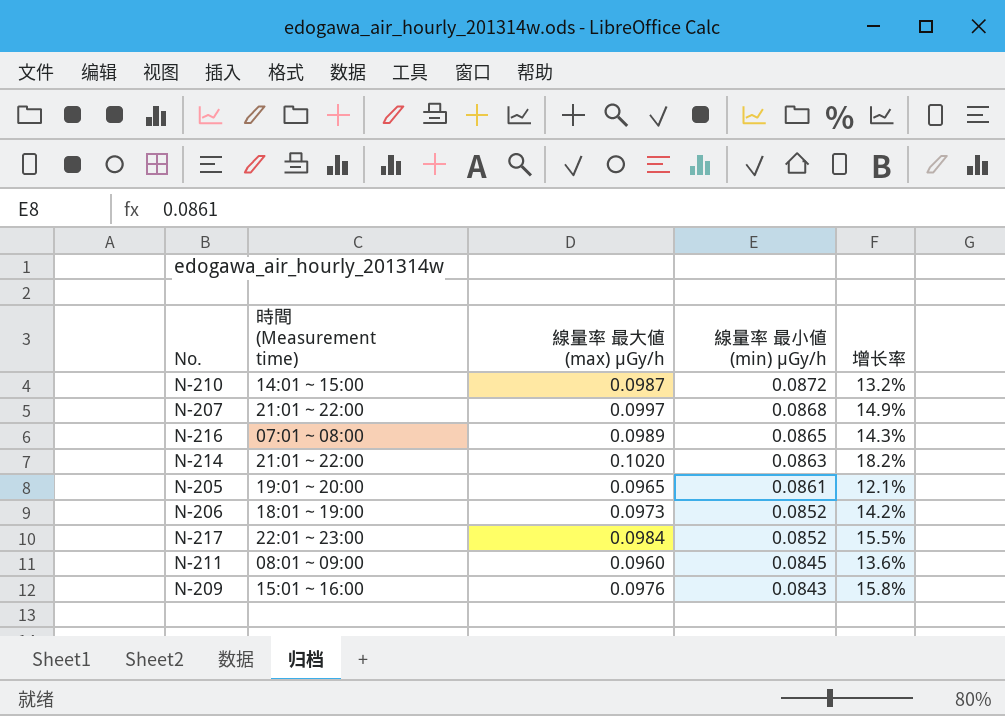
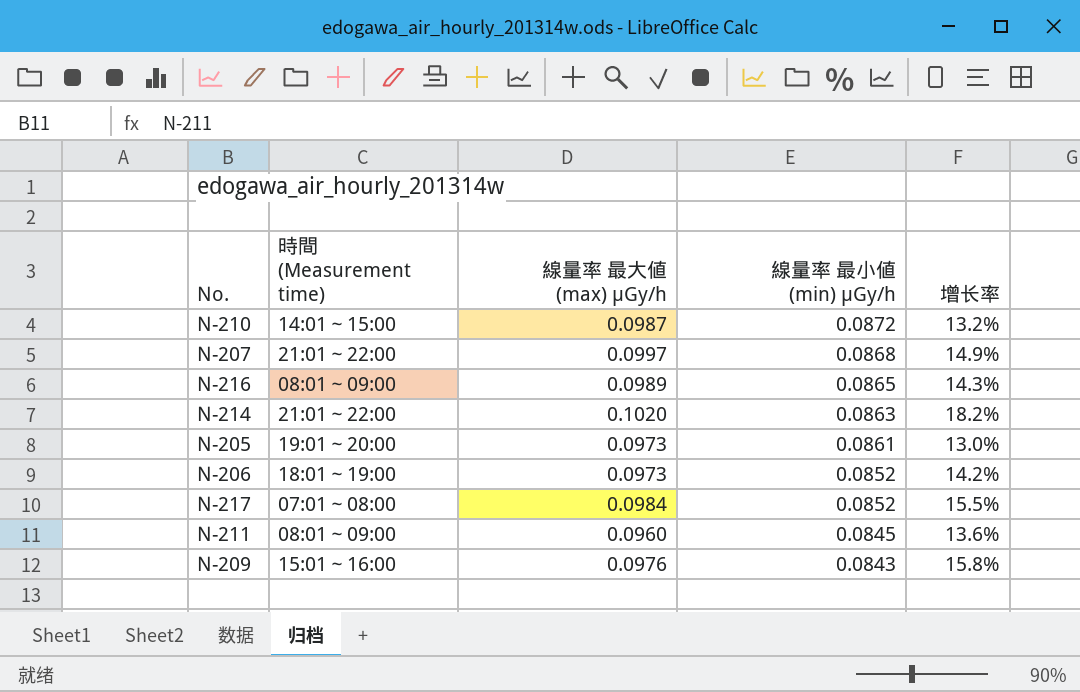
N-216 | 時間 (Measurement time): 07:01～08:00 -> 08:01～09:00
N-205 | 線量率 最大値 (max) μGy/h: 0.0965 -> 0.0973
N-205 | 增长率: 12.1% -> 13.0%
N-217 | 時間 (Measurement time): 22:01～23:00 -> 07:01～08:00

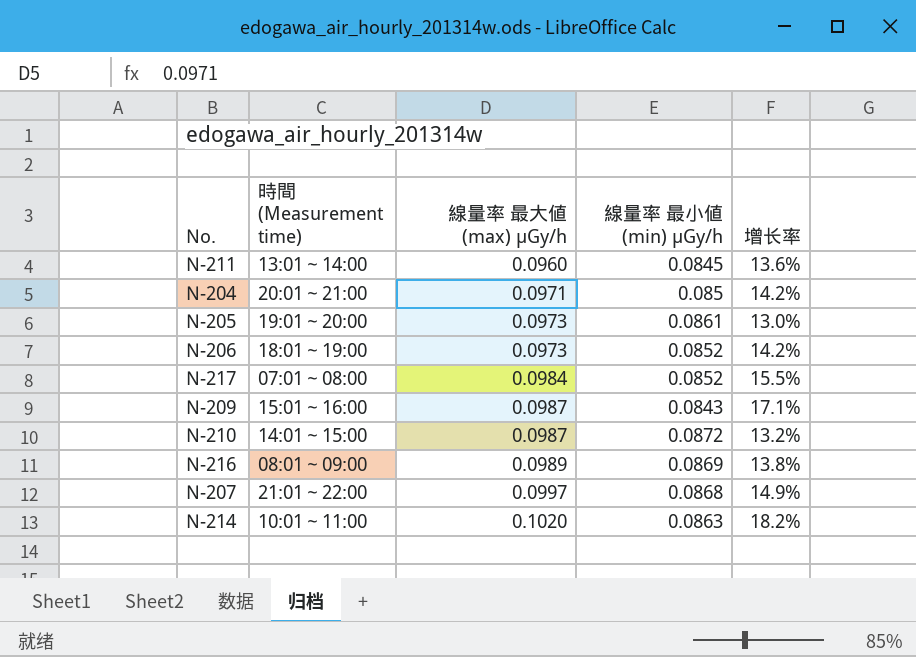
row order: 線量率 最小値 (min) μGy/h descending -> 線量率 最大値 (max) μGy/h ascending
N-211 | 時間 (Measurement time): 08:01～09:00 -> 13:01～14:00
row N-204: none -> 20:01～21:00 | 0.0971 | 0.085 | 14.2%
N-209 | 線量率 最大値 (max) μGy/h: 0.0976 -> 0.0987
N-209 | 增长率: 15.8% -> 17.1%
N-216 | 線量率 最小値 (min) μGy/h: 0.0865 -> 0.0869
N-216 | 增长率: 14.3% -> 13.8%
N-214 | 時間 (Measurement time): 21:01～22:00 -> 10:01～11:00

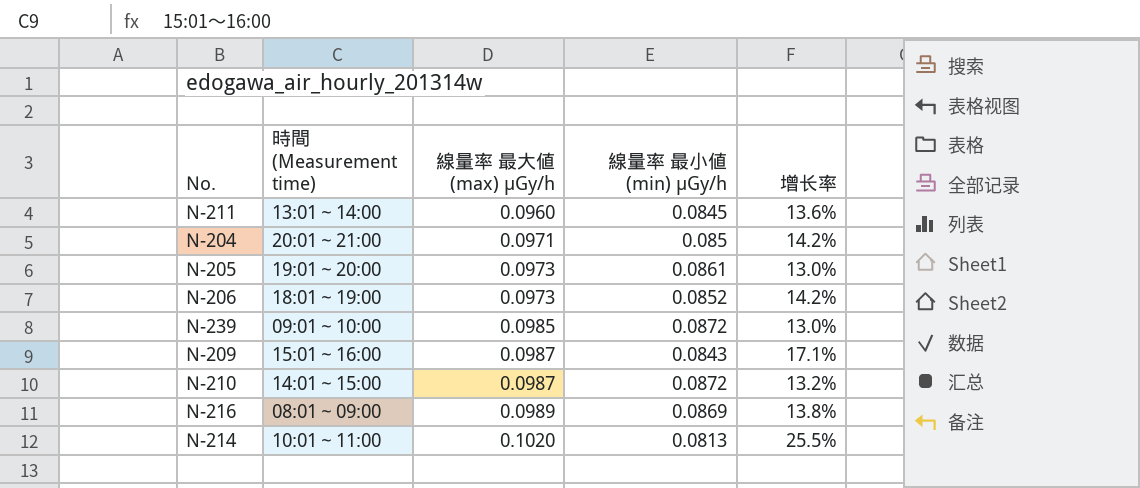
row N-217: 07:01～08:00 | 0.0984 | 0.0852 | 15.5% -> none
row N-207: 21:01～22:00 | 0.0997 | 0.0868 | 14.9% -> none
row N-239: none -> 09:01～10:00 | 0.0985 | 0.0872 | 13.0%
N-214 | 線量率 最小値 (min) μGy/h: 0.0863 -> 0.0813
N-214 | 增长率: 18.2% -> 25.5%

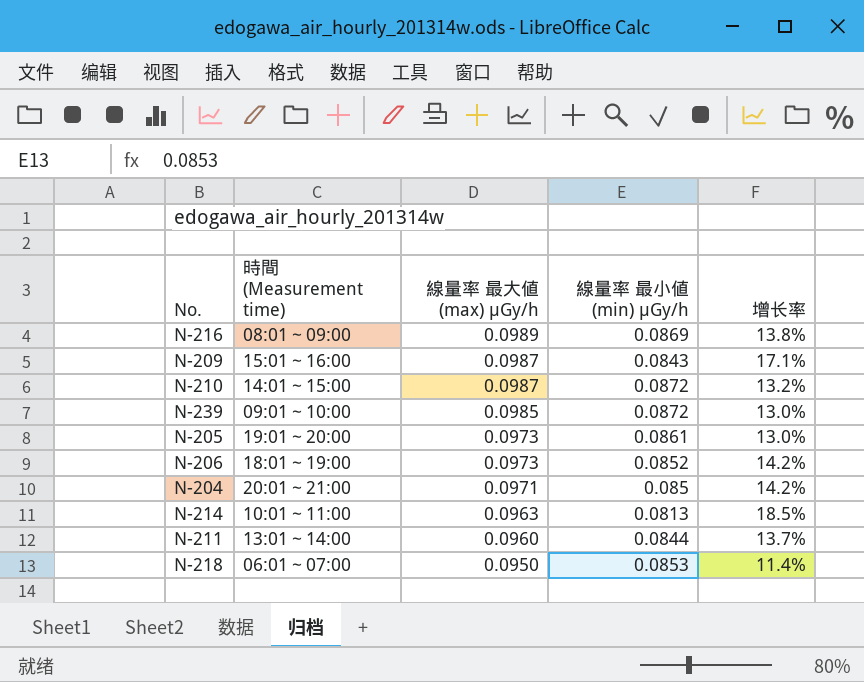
row order: 線量率 最大値 (max) μGy/h ascending -> 線量率 最大値 (max) μGy/h descending
N-214 | 線量率 最大値 (max) μGy/h: 0.1020 -> 0.0963
N-214 | 增长率: 25.5% -> 18.5%
N-211 | 線量率 最小値 (min) μGy/h: 0.0845 -> 0.0844
N-211 | 增长率: 13.6% -> 13.7%
row N-218: none -> 06:01～07:00 | 0.0950 | 0.0853 | 11.4%

